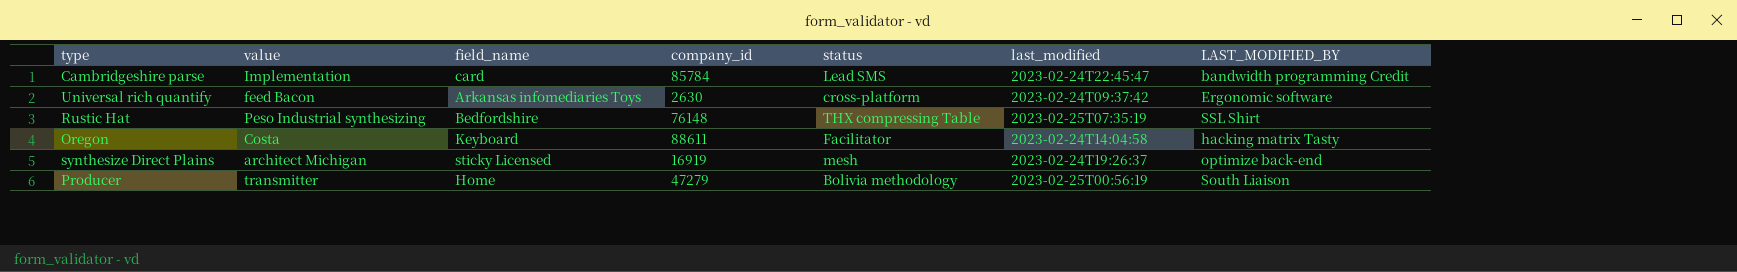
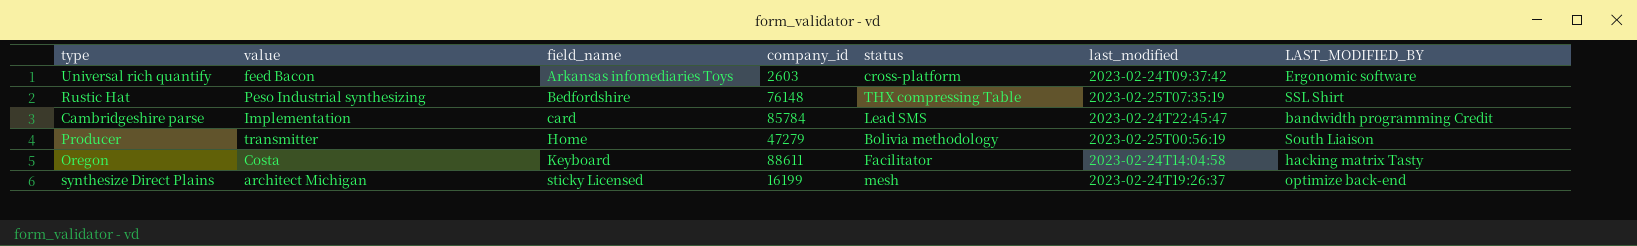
row order: none -> field_name ascending
Universal rich quantify | company_id: 2630 -> 2603
synthesize Direct Plains | company_id: 16919 -> 16199

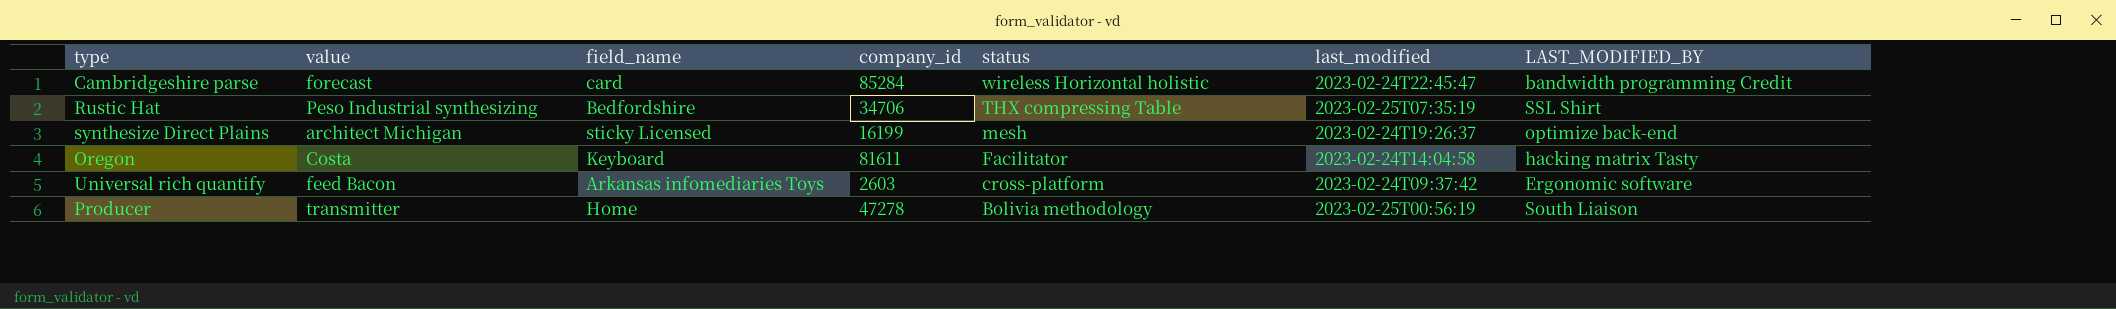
row order: field_name ascending -> status descending
Cambridgeshire parse | value: Implementation -> forecast
Cambridgeshire parse | company_id: 85784 -> 85284
Cambridgeshire parse | status: Lead SMS -> wireless Horizontal holistic
Rustic Hat | company_id: 76148 -> 34706
Oregon | company_id: 88611 -> 81611
Producer | company_id: 47279 -> 47278

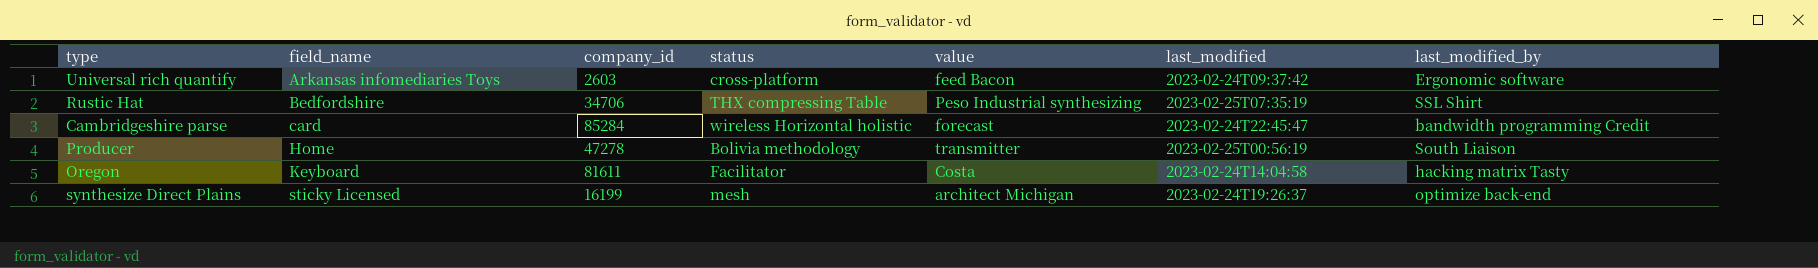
row order: status descending -> field_name ascending
column value | position: 2 -> 5
column name: LAST_MODIFIED_BY -> last_modified_by

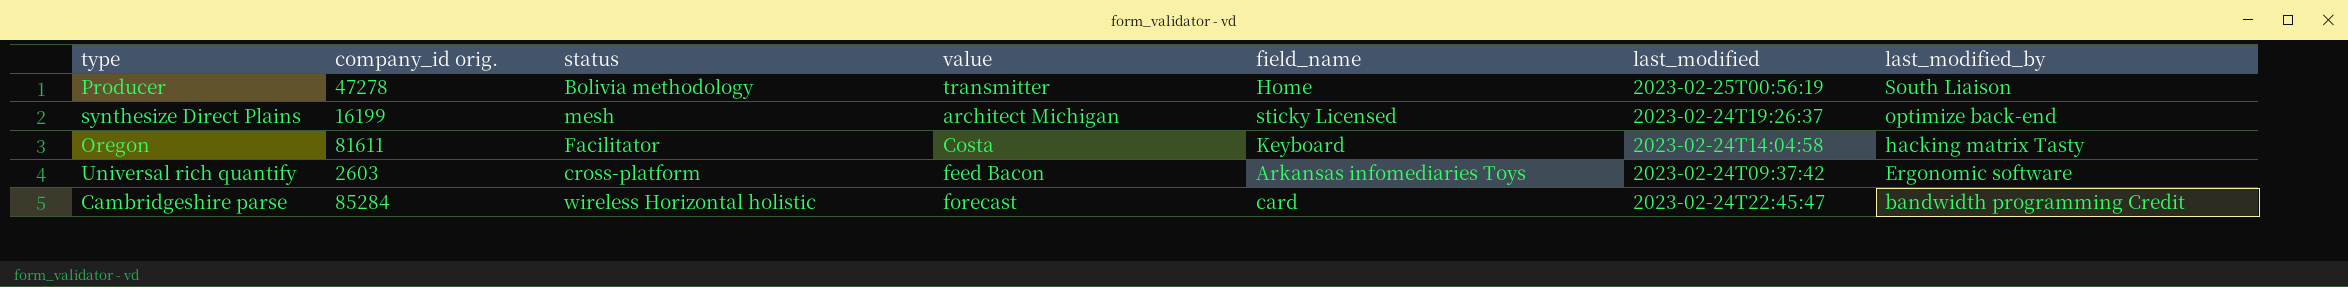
row order: field_name ascending -> last_modified_by descending
column name: company_id -> company_id orig.
column field_name | position: 2 -> 5
row Rustic Hat: Bedfordshire | 34706 | THX compressing Table | Peso Industrial synthesizing | 2023-02-25T07:35:19 | SSL Shirt -> none

